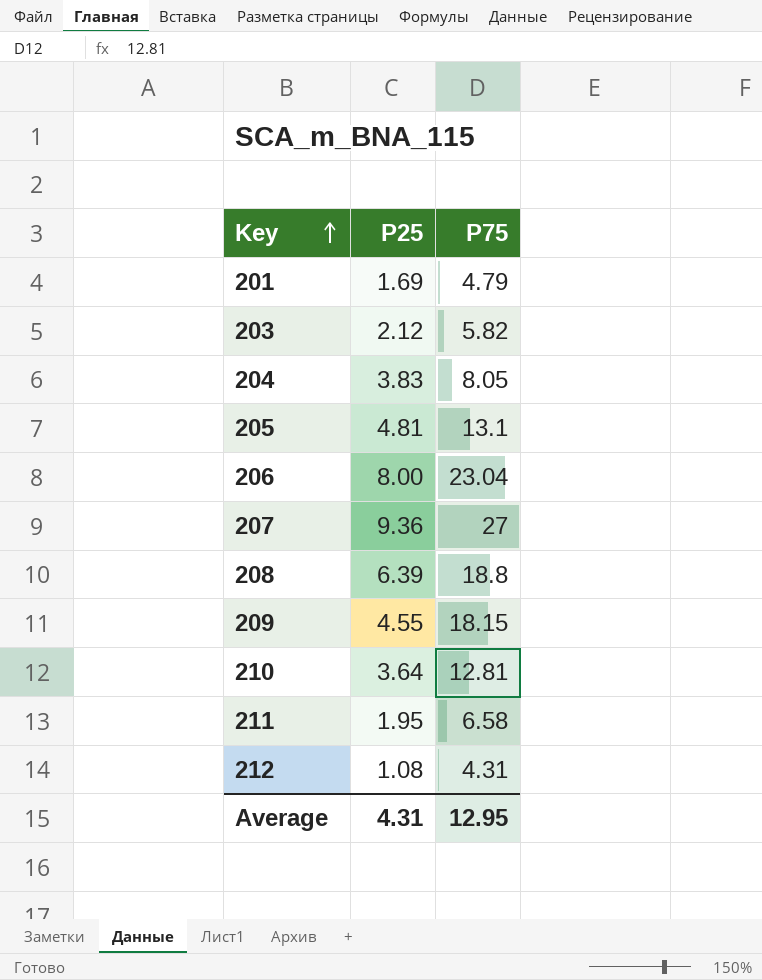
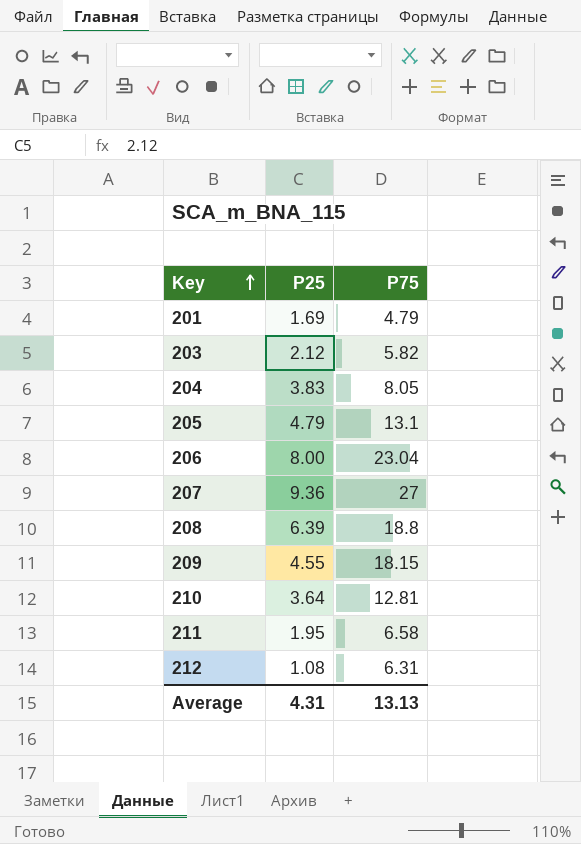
205 | P25: 4.81 -> 4.79
212 | P75: 4.31 -> 6.31
Average | P75: 12.95 -> 13.13

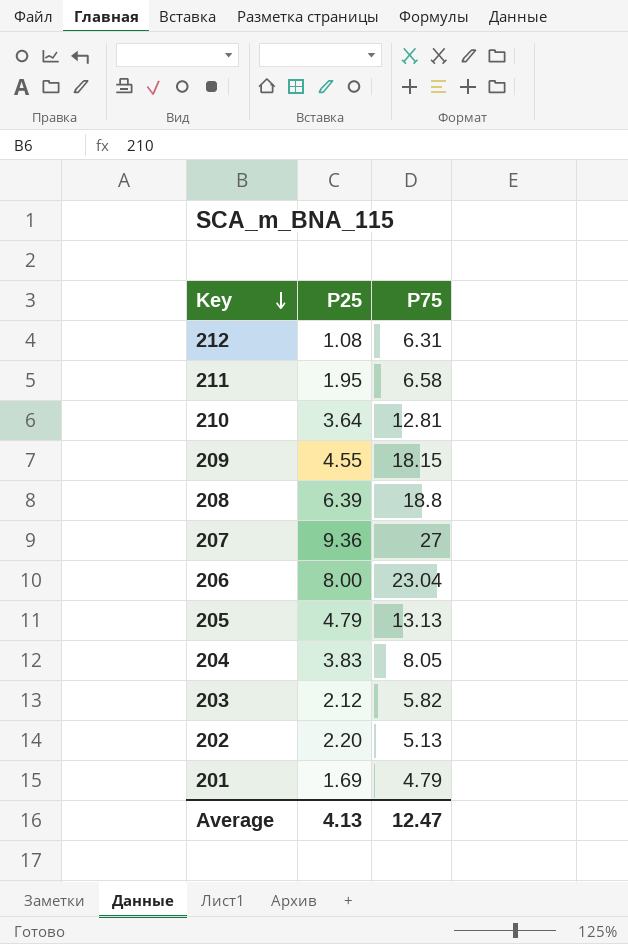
row order: Key ascending -> Key descending
205 | P75: 13.1 -> 13.13
row 202: none -> 2.20 | 5.13
Average | P25: 4.31 -> 4.13
Average | P75: 13.13 -> 12.47

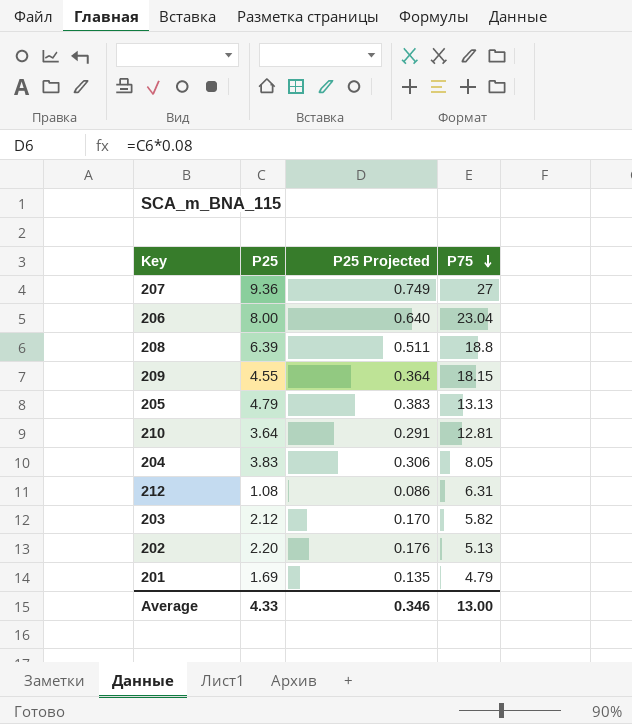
row order: Key descending -> P75 descending
column P25 Projected | formula: none -> [P25] * 0.08
row 211: 1.95 | 6.58 -> none
Average | P25: 4.13 -> 4.33
Average | P75: 12.47 -> 13.00

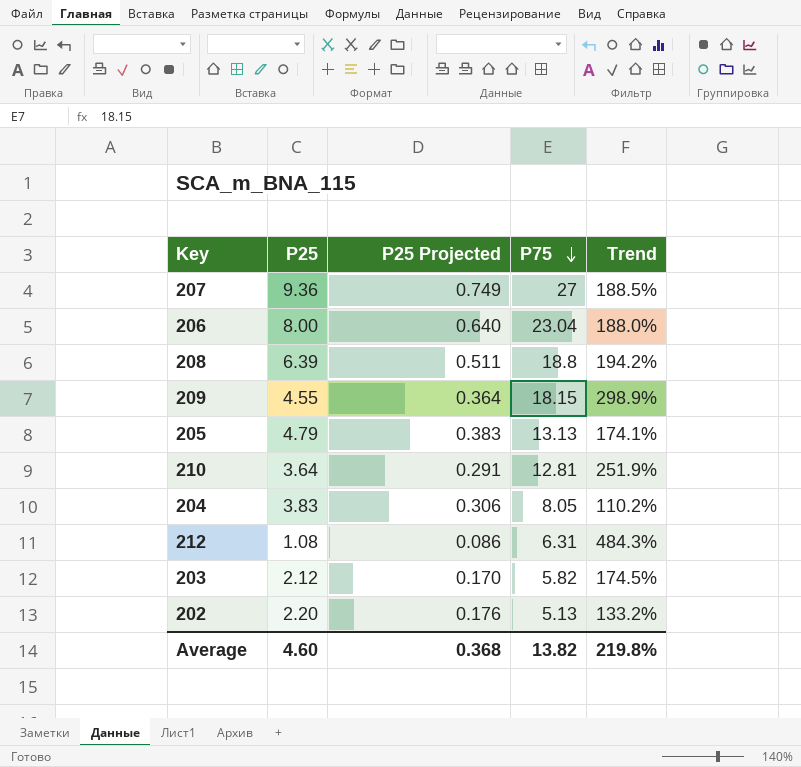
column Trend | formula: none -> ([P75] - [P25]) / [P25]
row 201: 1.69 | 0.135 | 4.79 -> none
Average | P25: 4.33 -> 4.60
Average | P25 Projected: 0.346 -> 0.368
Average | P75: 13.00 -> 13.82

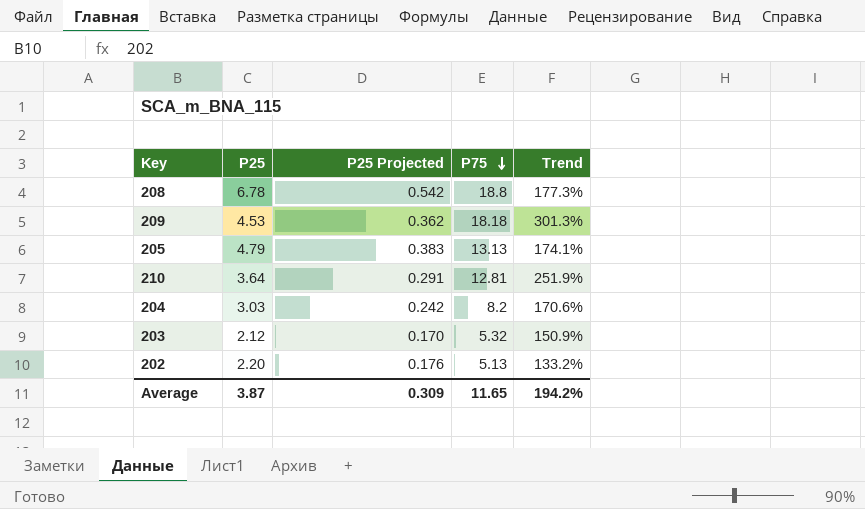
row 207: 9.36 | 0.749 | 27 | 188.5% -> none
row 206: 8.00 | 0.640 | 23.04 | 188.0% -> none
row 212: 1.08 | 0.086 | 6.31 | 484.3% -> none
208 | P25: 6.39 -> 6.78
208 | P25 Projected: 0.511 -> 0.542
208 | Trend: 194.2% -> 177.3%
209 | P25: 4.55 -> 4.53
209 | P25 Projected: 0.364 -> 0.362
209 | P75: 18.15 -> 18.18
209 | Trend: 298.9% -> 301.3%
204 | P25: 3.83 -> 3.03
204 | P25 Projected: 0.306 -> 0.242
204 | P75: 8.05 -> 8.2
204 | Trend: 110.2% -> 170.6%
203 | P75: 5.82 -> 5.32
203 | Trend: 174.5% -> 150.9%
Average | P25: 4.60 -> 3.87
Average | P25 Projected: 0.368 -> 0.309
Average | P75: 13.82 -> 11.65
Average | Trend: 219.8% -> 194.2%

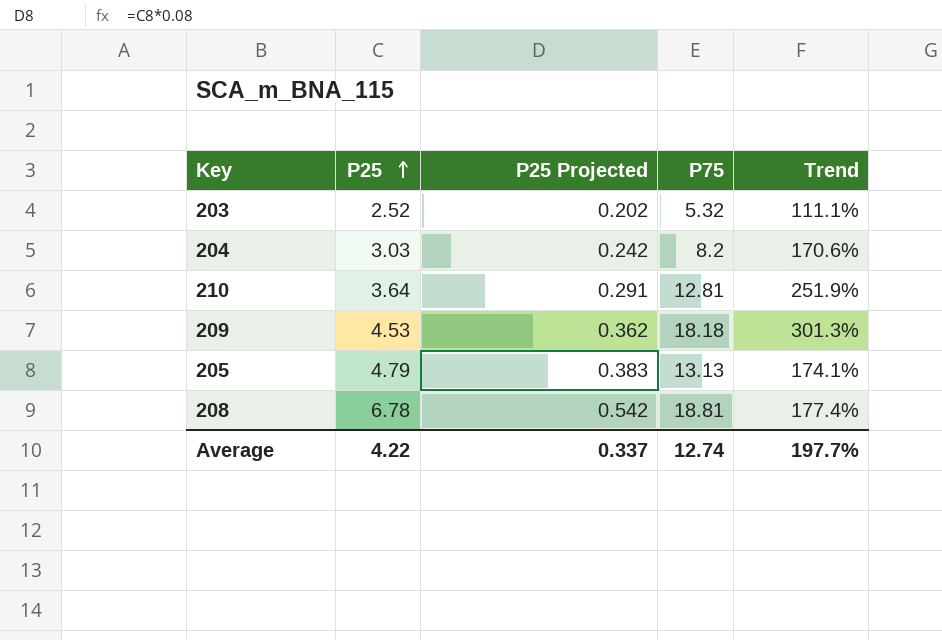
row order: P75 descending -> P25 ascending
row 202: 2.20 | 0.176 | 5.13 | 133.2% -> none
203 | P25: 2.12 -> 2.52
203 | P25 Projected: 0.170 -> 0.202
203 | Trend: 150.9% -> 111.1%
208 | P75: 18.8 -> 18.81
208 | Trend: 177.3% -> 177.4%
Average | P25: 3.87 -> 4.22
Average | P25 Projected: 0.309 -> 0.337
Average | P75: 11.65 -> 12.74
Average | Trend: 194.2% -> 197.7%

